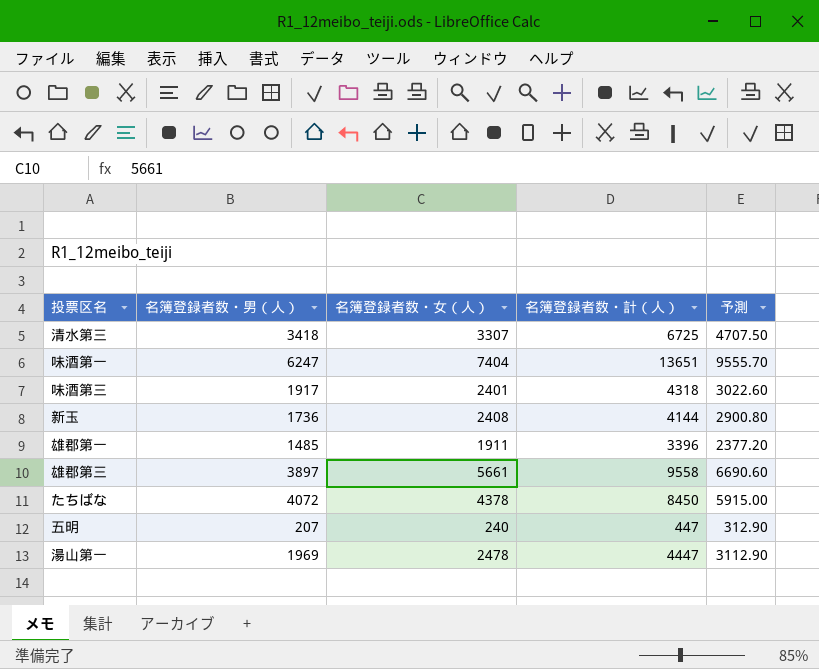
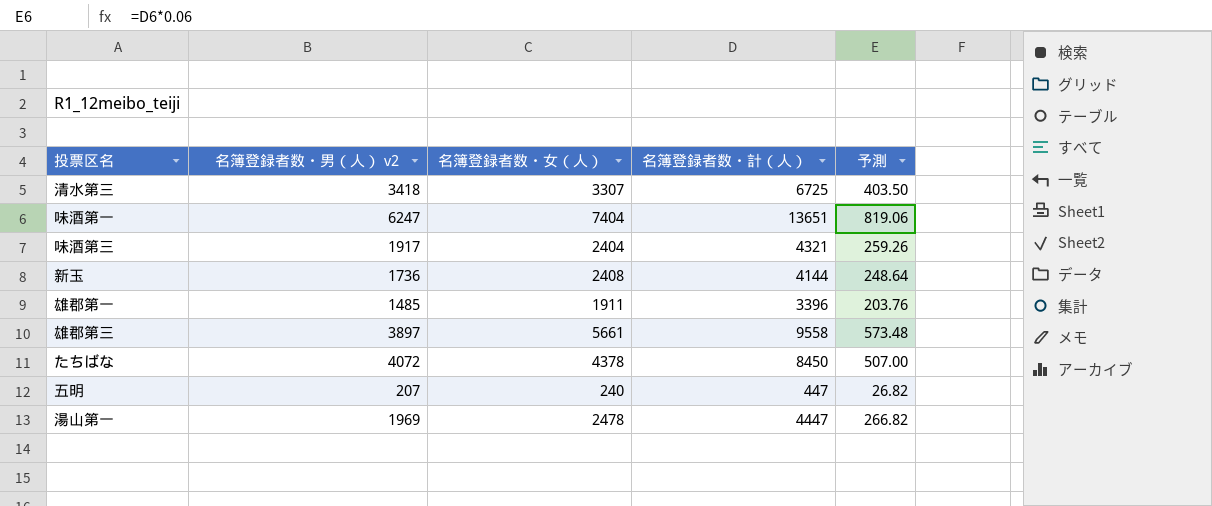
column name: 名簿登録者数・男（人） -> 名簿登録者数・男（人） v2
column 予測 | formula: [名簿登録者数・計（人）] * 0.7 -> [名簿登録者数・計（人）] * 0.06
味酒第三 | 名簿登録者数・女（人）: 2401 -> 2404
味酒第三 | 名簿登録者数・計（人）: 4318 -> 4321

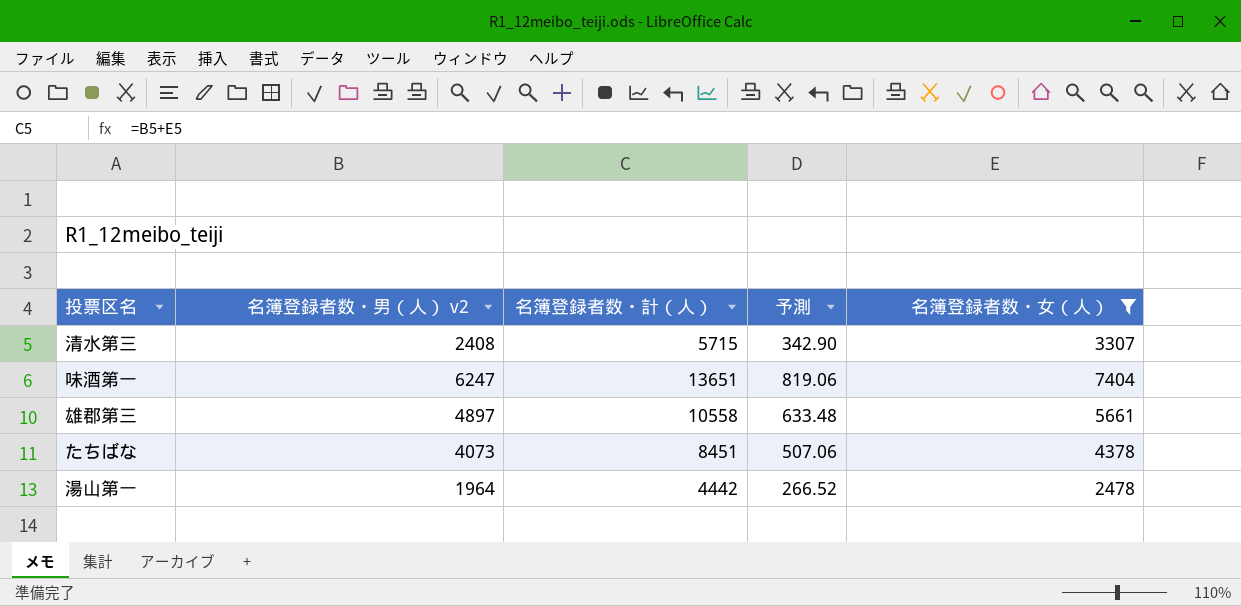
filter: none -> 名簿登録者数・女（人） >= 2478
column 名簿登録者数・女（人） | position: 3 -> 5
清水第三 | 名簿登録者数・男（人） v2: 3418 -> 2408
清水第三 | 名簿登録者数・計（人）: 6725 -> 5715
清水第三 | 予測: 403.50 -> 342.90
雄郡第三 | 名簿登録者数・男（人） v2: 3897 -> 4897
雄郡第三 | 名簿登録者数・計（人）: 9558 -> 10558
雄郡第三 | 予測: 573.48 -> 633.48
たちばな | 名簿登録者数・男（人） v2: 4072 -> 4073
たちばな | 名簿登録者数・計（人）: 8450 -> 8451
たちばな | 予測: 507.00 -> 507.06
湯山第一 | 名簿登録者数・男（人） v2: 1969 -> 1964
湯山第一 | 名簿登録者数・計（人）: 4447 -> 4442
湯山第一 | 予測: 266.82 -> 266.52

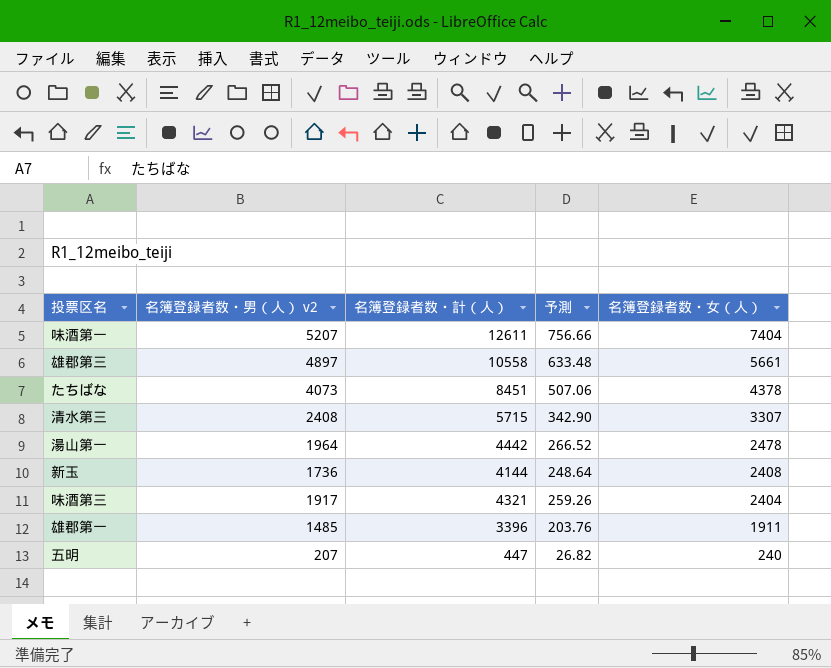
filter: 名簿登録者数・女（人） >= 2478 -> none
row order: none -> 名簿登録者数・女（人） descending
味酒第一 | 名簿登録者数・男（人） v2: 6247 -> 5207
味酒第一 | 名簿登録者数・計（人）: 13651 -> 12611
味酒第一 | 予測: 819.06 -> 756.66

